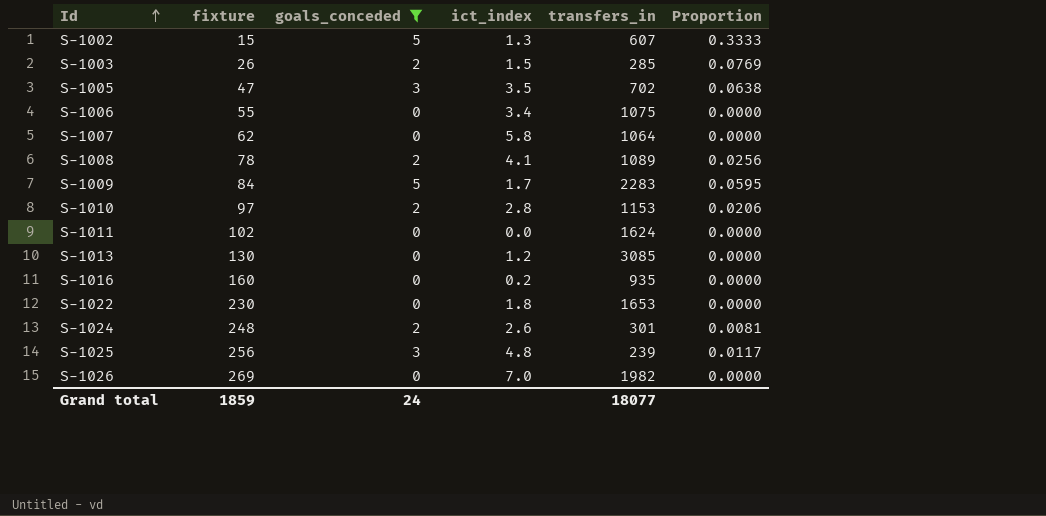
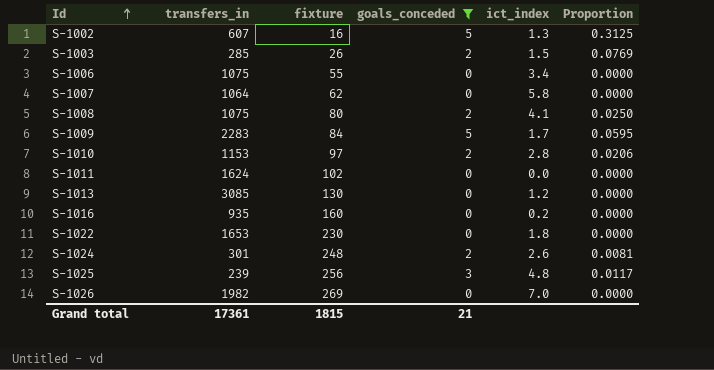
column transfers_in | position: 5 -> 2
row S-1005: 47 | 3 | 3.5 | 702 | 0.0638 -> none
S-1002 | fixture: 15 -> 16
S-1002 | Proportion: 0.3333 -> 0.3125
S-1008 | transfers_in: 1089 -> 1075
S-1008 | fixture: 78 -> 80
S-1008 | Proportion: 0.0256 -> 0.0250
Grand total | transfers_in: 18077 -> 17361
Grand total | fixture: 1859 -> 1815
Grand total | goals_conceded: 24 -> 21

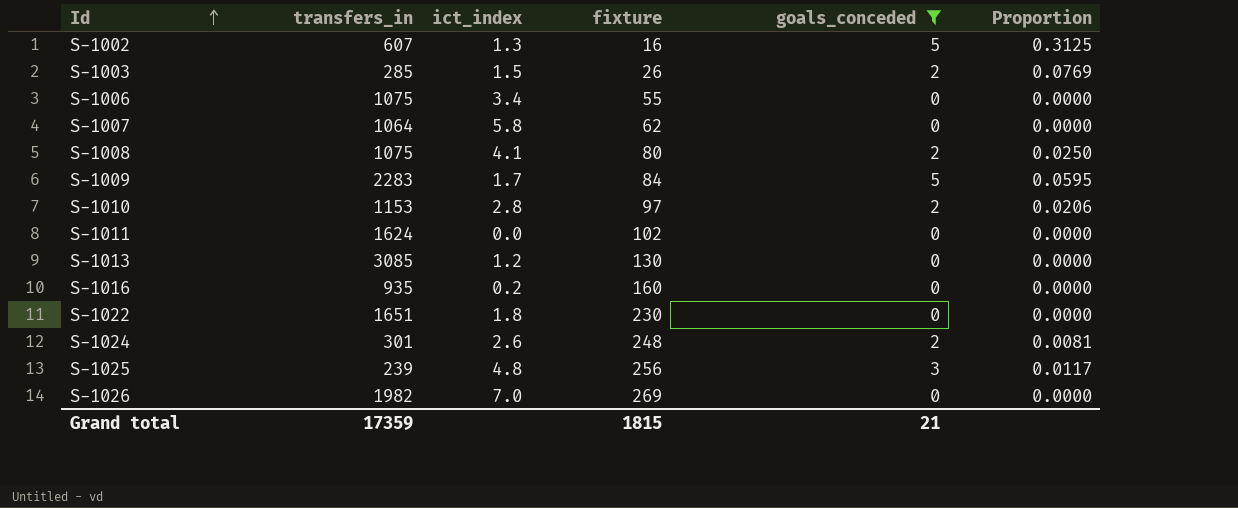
column ict_index | position: 5 -> 3
S-1022 | transfers_in: 1653 -> 1651
Grand total | transfers_in: 17361 -> 17359

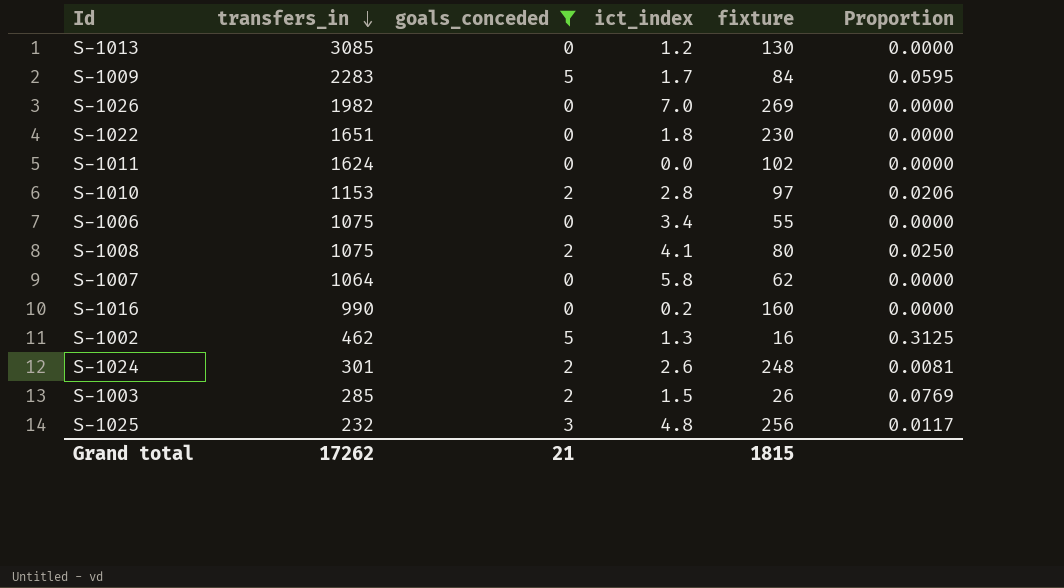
row order: Id ascending -> transfers_in descending
column goals_conceded | position: 5 -> 3
S-1016 | transfers_in: 935 -> 990
S-1002 | transfers_in: 607 -> 462
S-1025 | transfers_in: 239 -> 232
Grand total | transfers_in: 17359 -> 17262

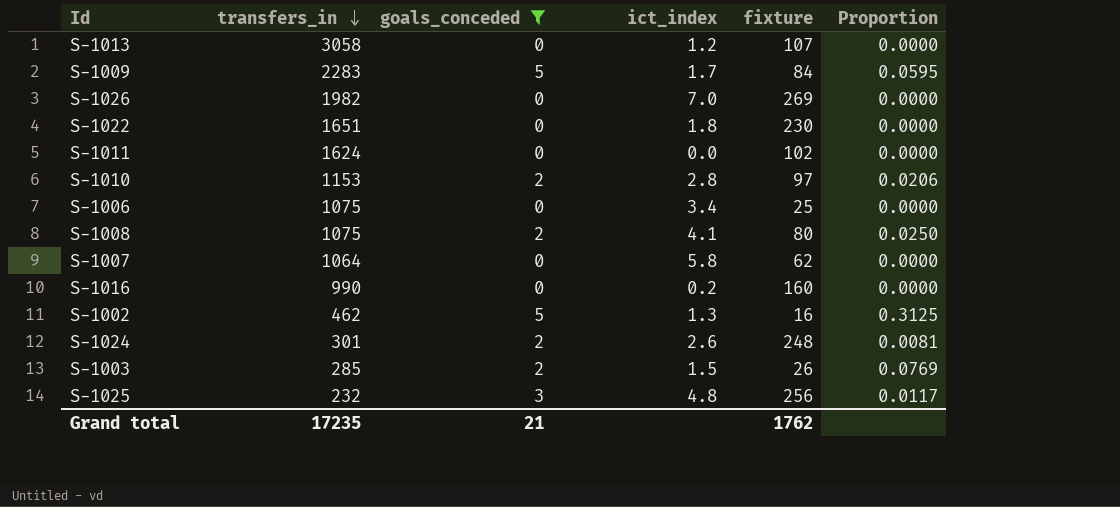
S-1013 | transfers_in: 3085 -> 3058
S-1013 | fixture: 130 -> 107
S-1006 | fixture: 55 -> 25
Grand total | transfers_in: 17262 -> 17235
Grand total | fixture: 1815 -> 1762

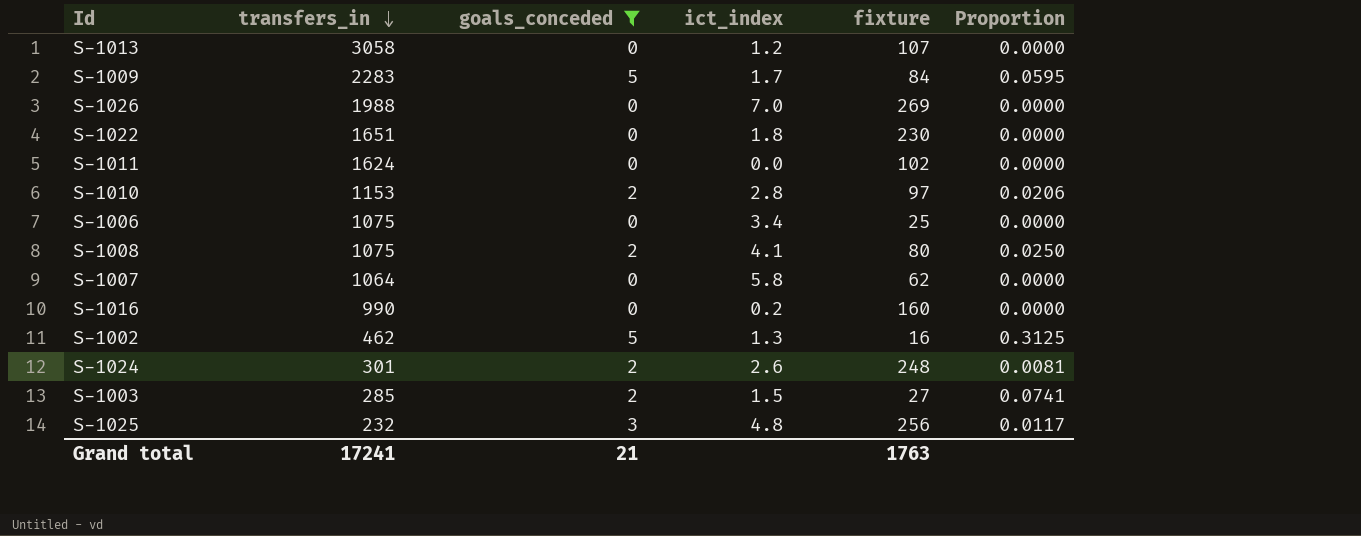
S-1026 | transfers_in: 1982 -> 1988
S-1003 | fixture: 26 -> 27
S-1003 | Proportion: 0.0769 -> 0.0741
Grand total | transfers_in: 17235 -> 17241
Grand total | fixture: 1762 -> 1763

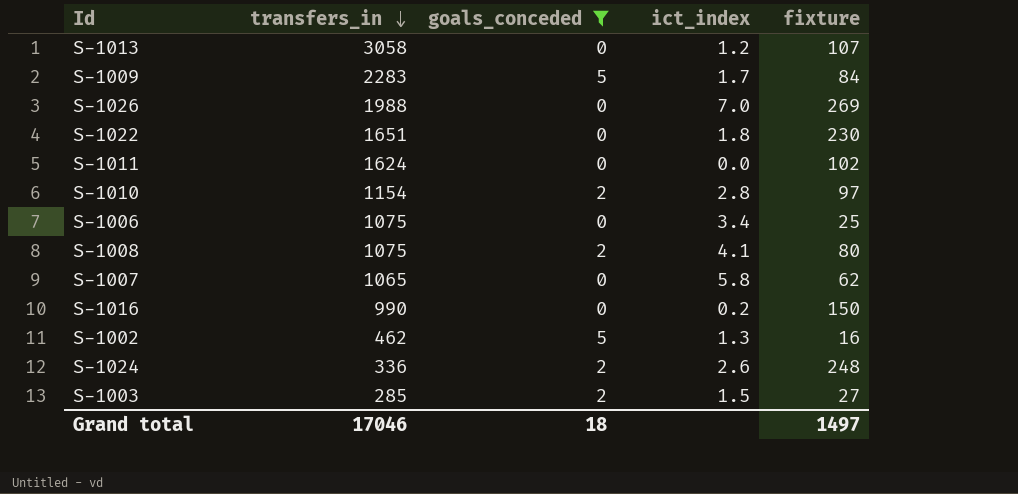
column Proportion | formula: [goals_conceded] / [fixture] -> none
row S-1025: 232 | 3 | 4.8 | 256 | 0.0117 -> none
S-1010 | transfers_in: 1153 -> 1154
S-1007 | transfers_in: 1064 -> 1065
S-1016 | fixture: 160 -> 150
S-1024 | transfers_in: 301 -> 336
Grand total | transfers_in: 17241 -> 17046
Grand total | goals_conceded: 21 -> 18
Grand total | fixture: 1763 -> 1497

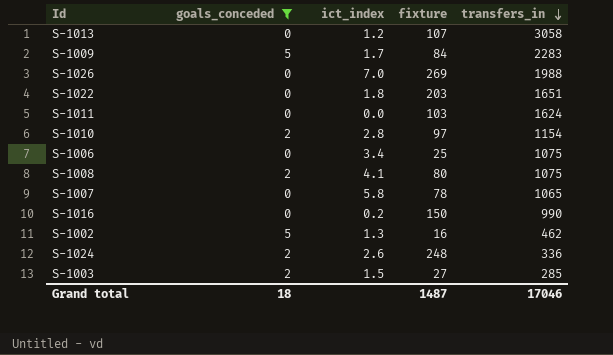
column transfers_in | position: 2 -> 5
S-1022 | fixture: 230 -> 203
S-1011 | fixture: 102 -> 103
S-1007 | fixture: 62 -> 78
Grand total | fixture: 1497 -> 1487

